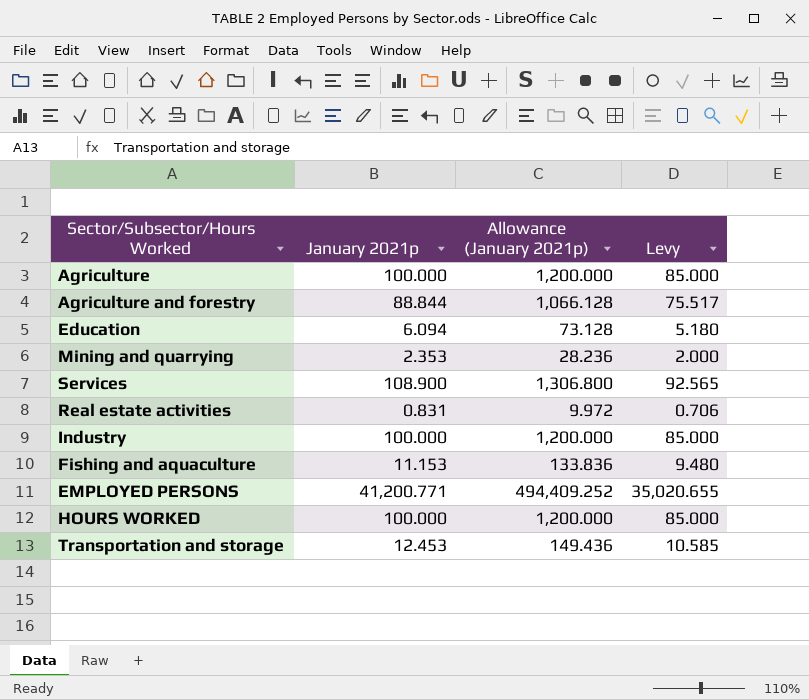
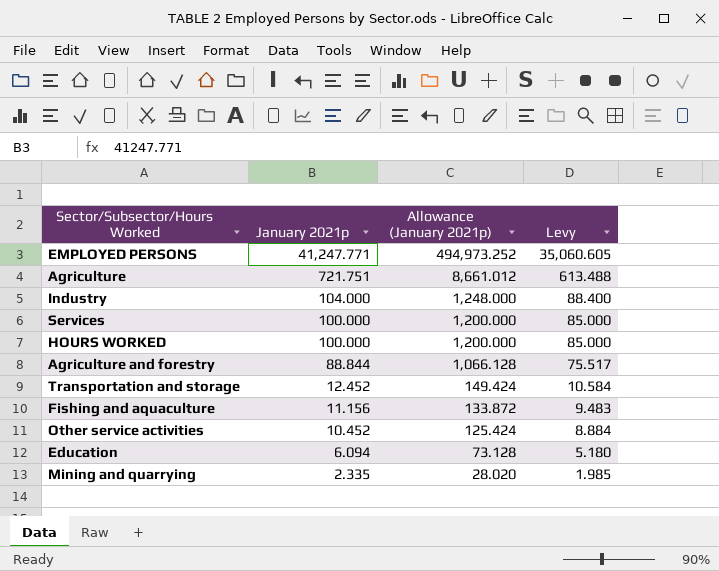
row order: none -> January 2021p descending
row Real estate activities: 0.831 | 9.972 | 0.706 -> none
EMPLOYED PERSONS | January 2021p: 41,200.771 -> 41,247.771
EMPLOYED PERSONS | Allowance (January 2021p): 494,409.252 -> 494,973.252
EMPLOYED PERSONS | Levy: 35,020.655 -> 35,060.605
Agriculture | January 2021p: 100.000 -> 721.751
Agriculture | Allowance (January 2021p): 1,200.000 -> 8,661.012
Agriculture | Levy: 85.000 -> 613.488
Industry | January 2021p: 100.000 -> 104.000
Industry | Allowance (January 2021p): 1,200.000 -> 1,248.000
Industry | Levy: 85.000 -> 88.400
Services | January 2021p: 108.900 -> 100.000
Services | Allowance (January 2021p): 1,306.800 -> 1,200.000
Services | Levy: 92.565 -> 85.000
Transportation and storage | January 2021p: 12.453 -> 12.452
Transportation and storage | Allowance (January 2021p): 149.436 -> 149.424
Transportation and storage | Levy: 10.585 -> 10.584
Fishing and aquaculture | January 2021p: 11.153 -> 11.156
Fishing and aquaculture | Allowance (January 2021p): 133.836 -> 133.872
Fishing and aquaculture | Levy: 9.480 -> 9.483
row Other service activities: none -> 10.452 | 125.424 | 8.884
Mining and quarrying | January 2021p: 2.353 -> 2.335
Mining and quarrying | Allowance (January 2021p): 28.236 -> 28.020
Mining and quarrying | Levy: 2.000 -> 1.985

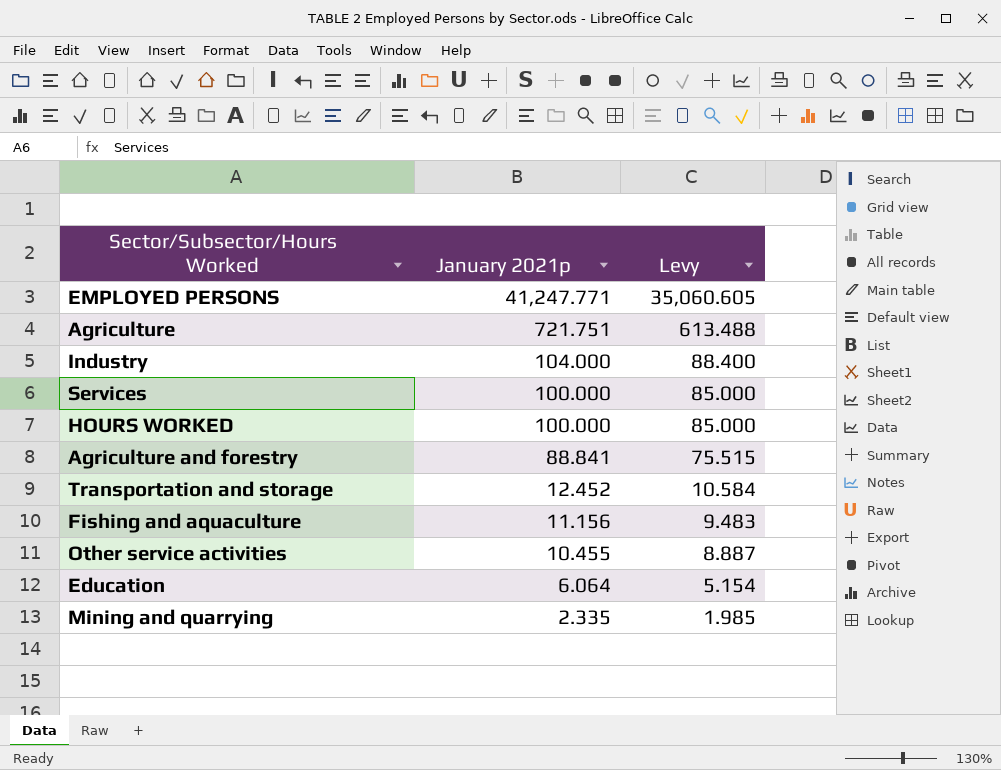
column Allowance (January 2021p) | formula: [January 2021p] * 12 -> none
Agriculture and forestry | January 2021p: 88.844 -> 88.841
Agriculture and forestry | Levy: 75.517 -> 75.515
Other service activities | January 2021p: 10.452 -> 10.455
Other service activities | Levy: 8.884 -> 8.887
Education | January 2021p: 6.094 -> 6.064
Education | Levy: 5.180 -> 5.154

